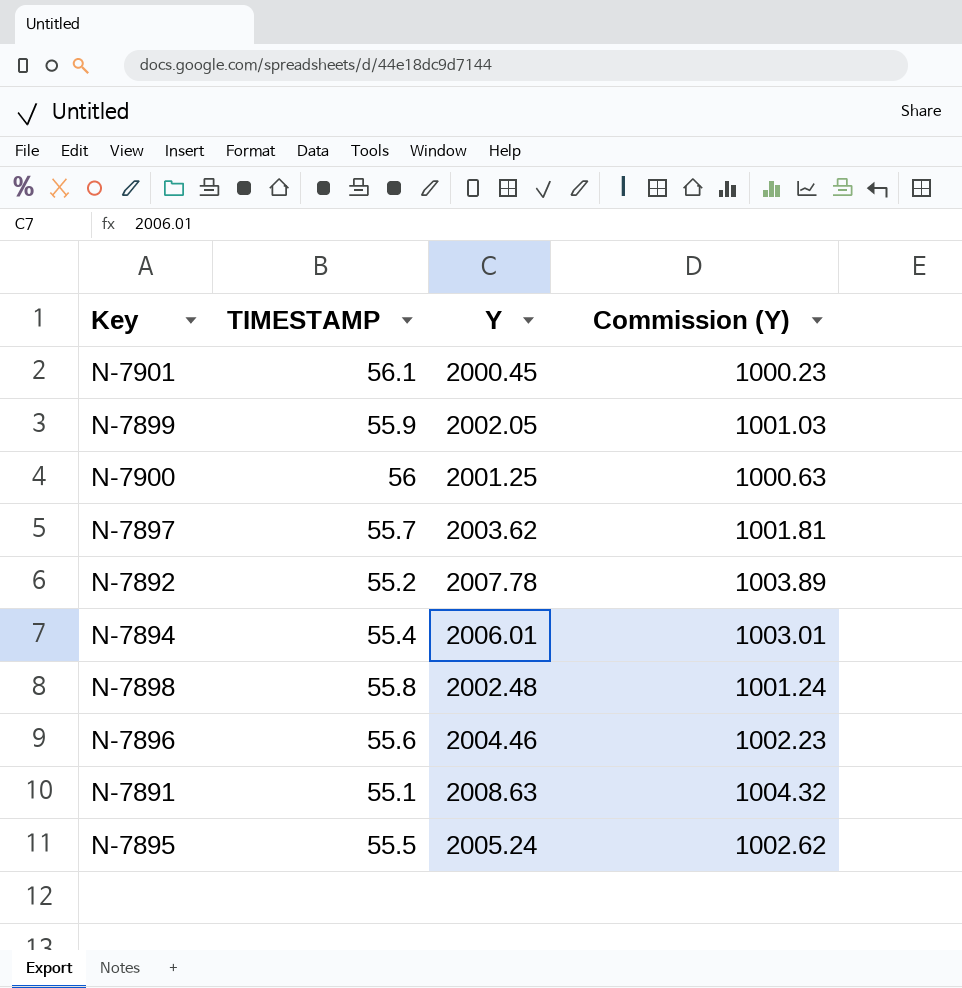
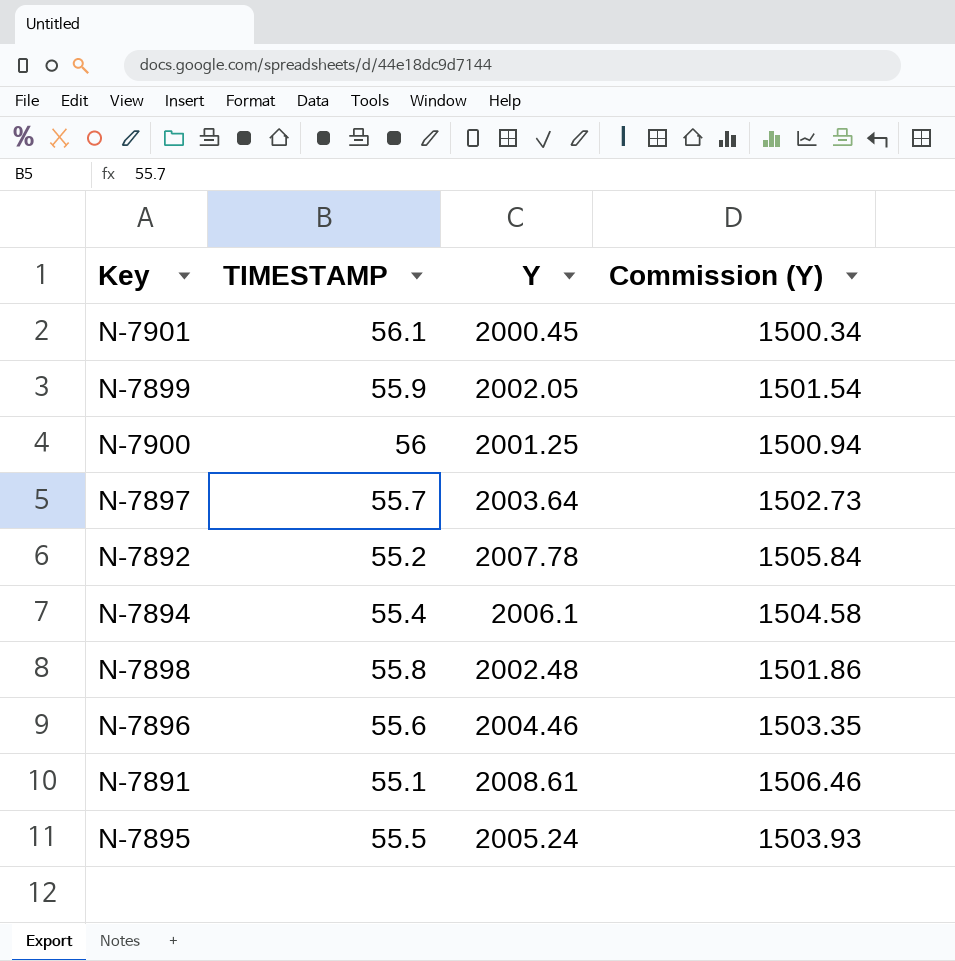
column Commission (Y) | formula: [Y] * 0.5 -> [Y] * 0.75
N-7897 | Y: 2003.62 -> 2003.64
N-7894 | Y: 2006.01 -> 2006.1
N-7891 | Y: 2008.63 -> 2008.61

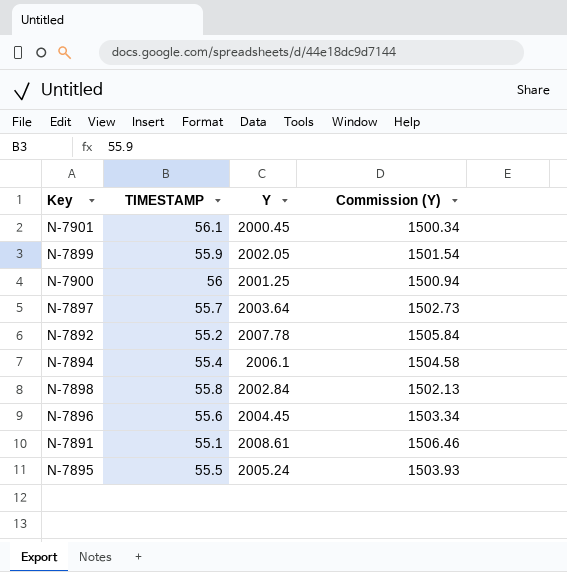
N-7898 | Y: 2002.48 -> 2002.84
N-7898 | Commission (Y): 1501.86 -> 1502.13
N-7896 | Y: 2004.46 -> 2004.45
N-7896 | Commission (Y): 1503.35 -> 1503.34

